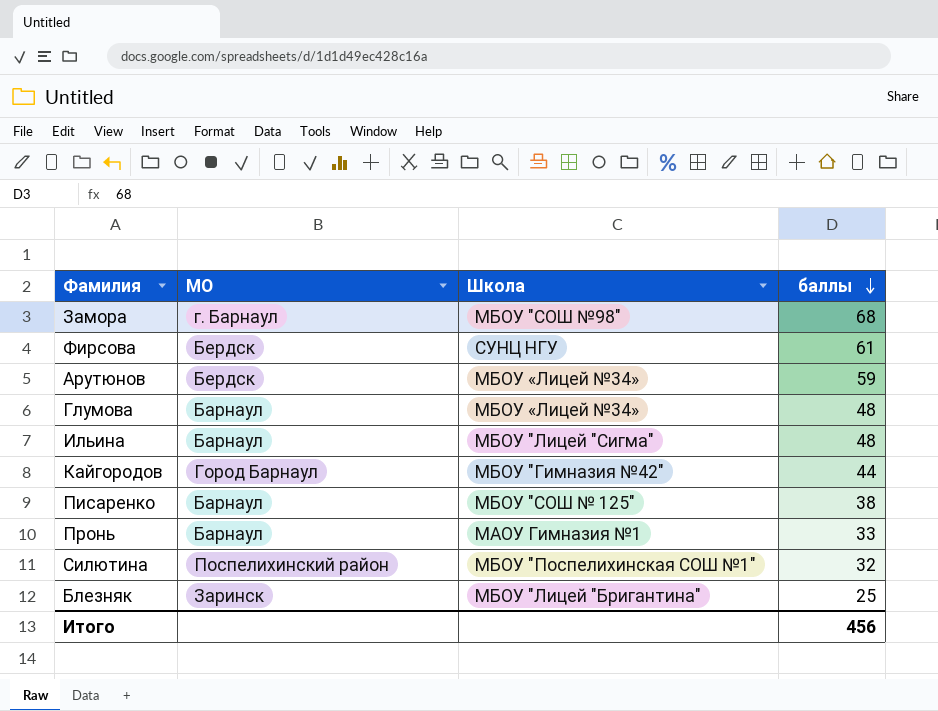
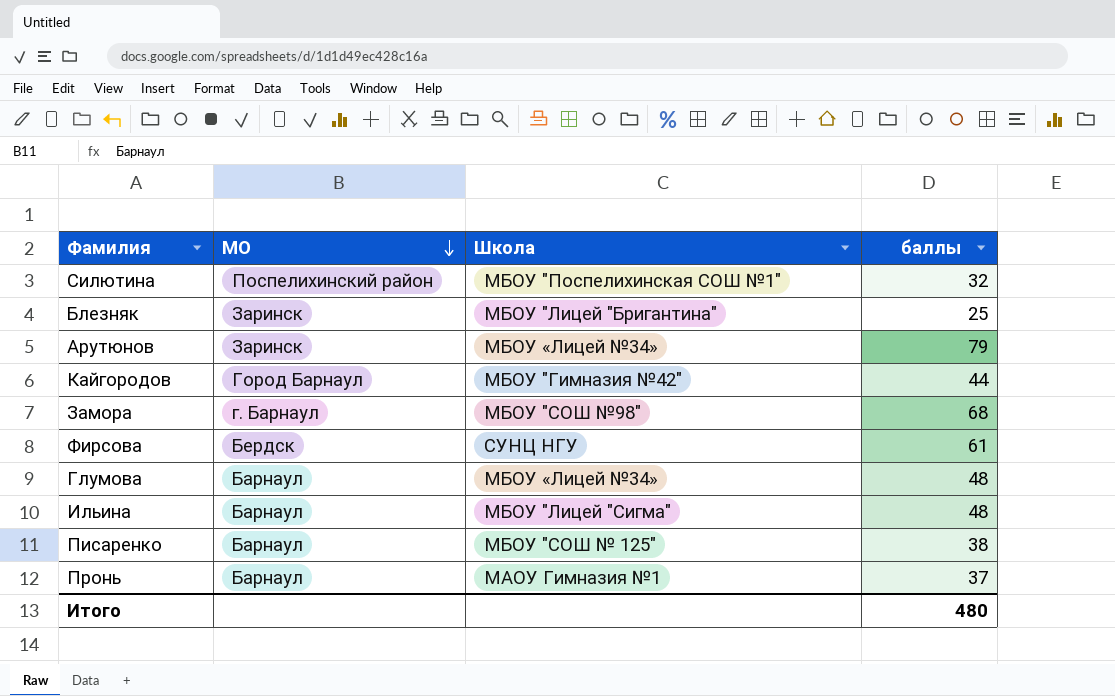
row order: баллы descending -> МО descending
Арутюнов | МО: Бердск -> Заринск
Арутюнов | баллы: 59 -> 79
Пронь | баллы: 33 -> 37
Итого | баллы: 456 -> 480

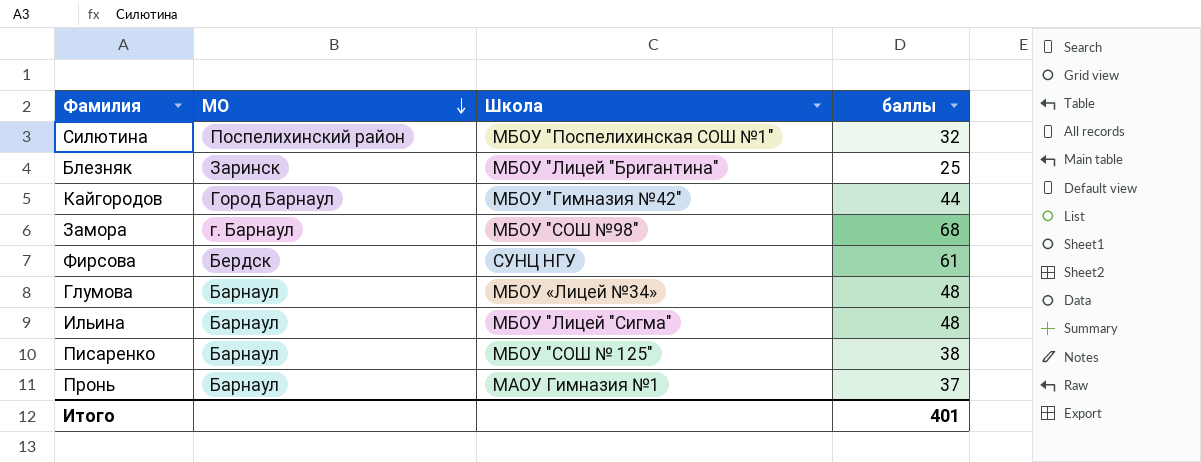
row Арутюнов: Заринск | МБОУ «Лицей №34» | 79 -> none
Итого | баллы: 480 -> 401

